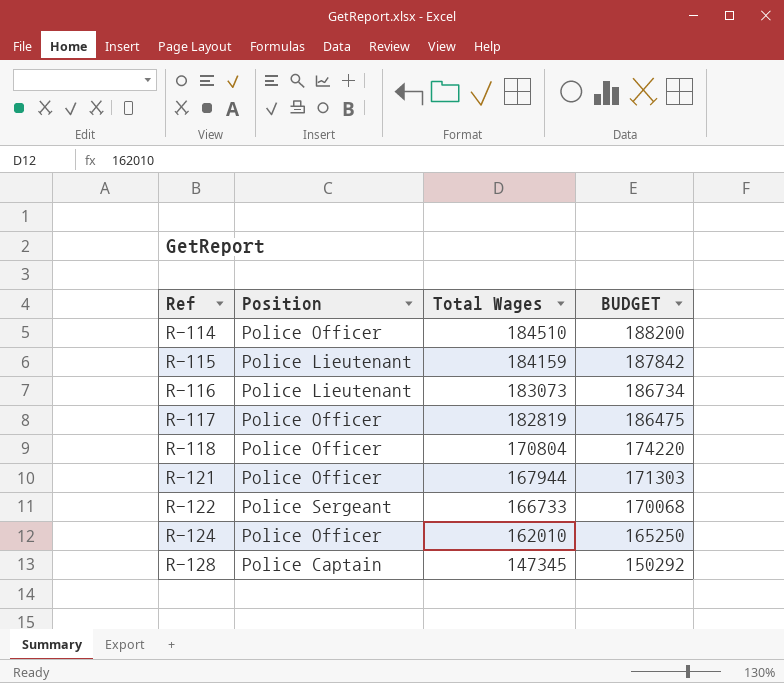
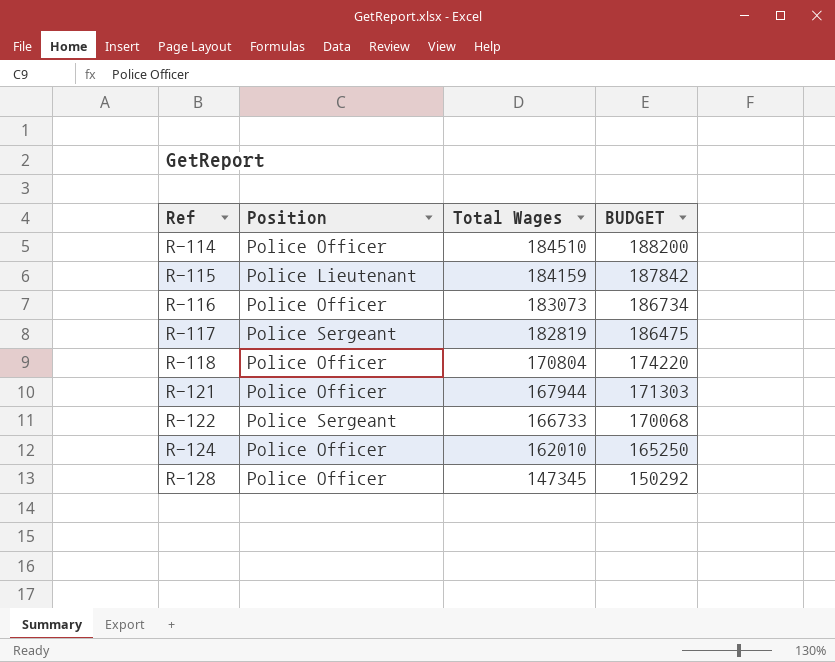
R-116 | Position: Police Lieutenant -> Police Officer
R-117 | Position: Police Officer -> Police Sergeant
R-128 | Position: Police Captain -> Police Officer

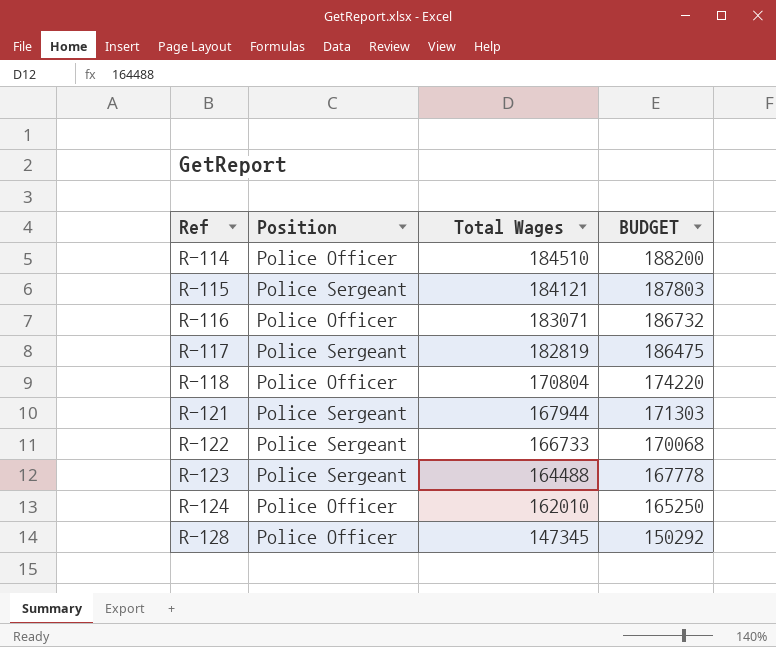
R-115 | Position: Police Lieutenant -> Police Sergeant
R-115 | Total Wages: 184159 -> 184121
R-115 | BUDGET: 187842 -> 187803
R-116 | Total Wages: 183073 -> 183071
R-116 | BUDGET: 186734 -> 186732
R-121 | Position: Police Officer -> Police Sergeant
row R-123: none -> Police Sergeant | 164488 | 167778

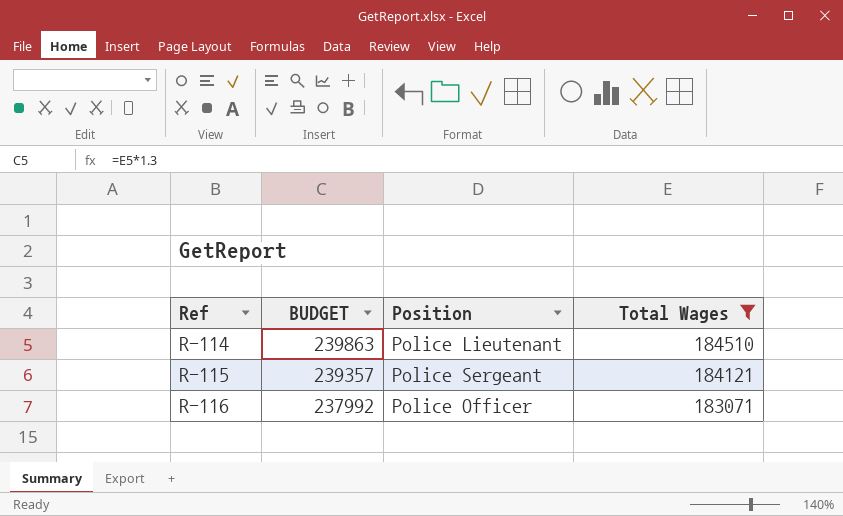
filter: none -> Total Wages >= 183071
column BUDGET | formula: [Total Wages] * 1.02 -> [Total Wages] * 1.3
column BUDGET | position: 4 -> 2
R-114 | Position: Police Officer -> Police Lieutenant

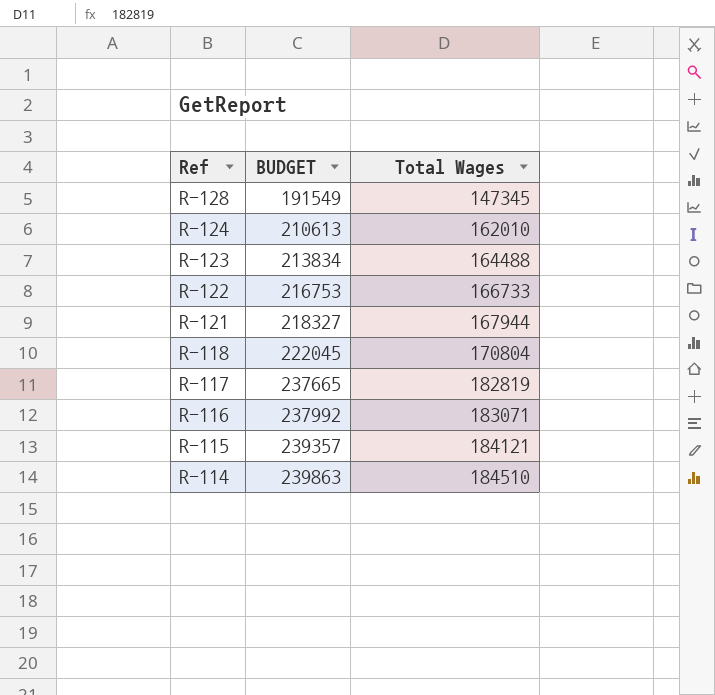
filter: Total Wages >= 183071 -> none
row order: Ref ascending -> Ref descending
column Position | position: 3 -> none

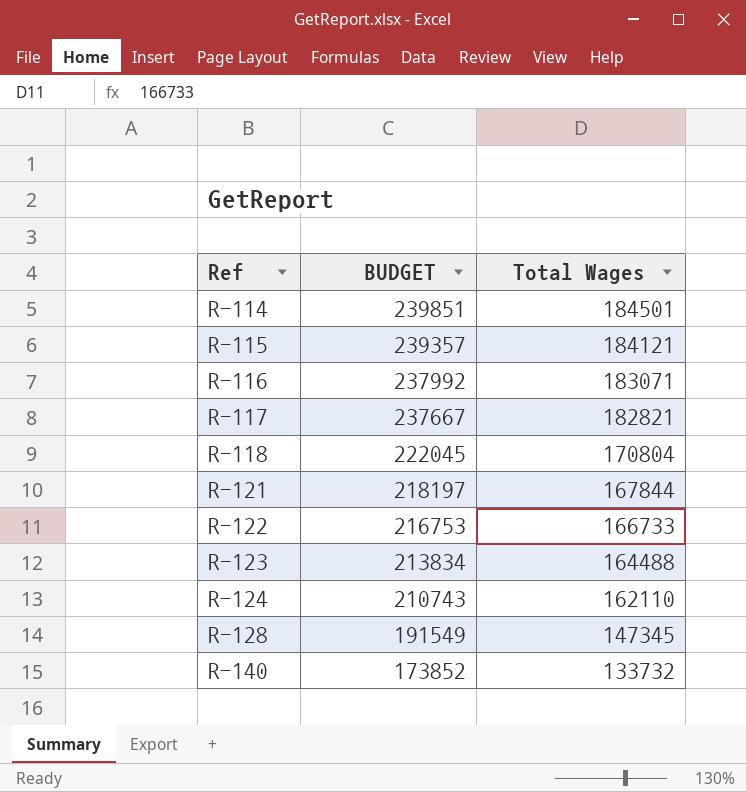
row order: Ref descending -> Ref ascending
R-114 | BUDGET: 239863 -> 239851
R-114 | Total Wages: 184510 -> 184501
R-117 | BUDGET: 237665 -> 237667
R-117 | Total Wages: 182819 -> 182821
R-121 | BUDGET: 218327 -> 218197
R-121 | Total Wages: 167944 -> 167844
R-124 | BUDGET: 210613 -> 210743
R-124 | Total Wages: 162010 -> 162110
row R-140: none -> 173852 | 133732

